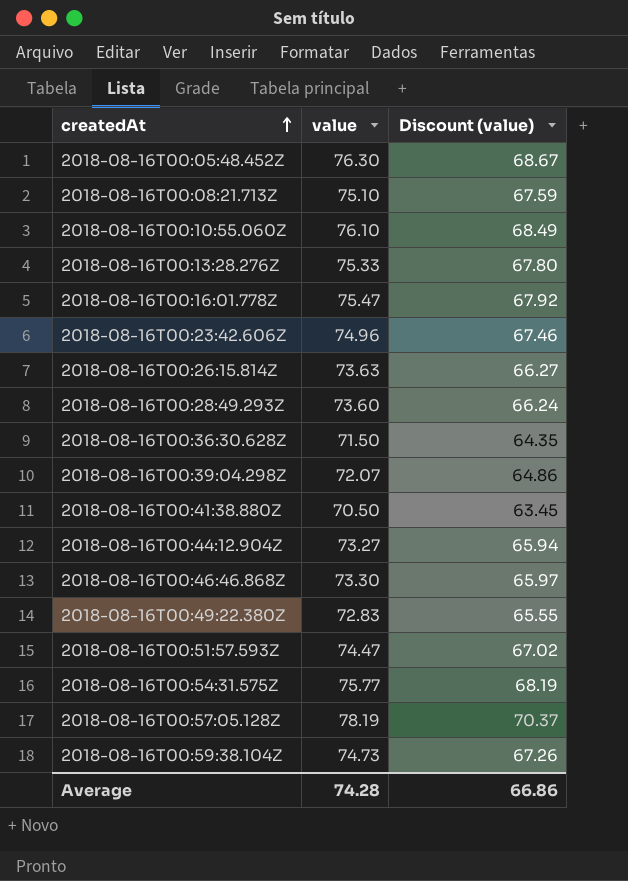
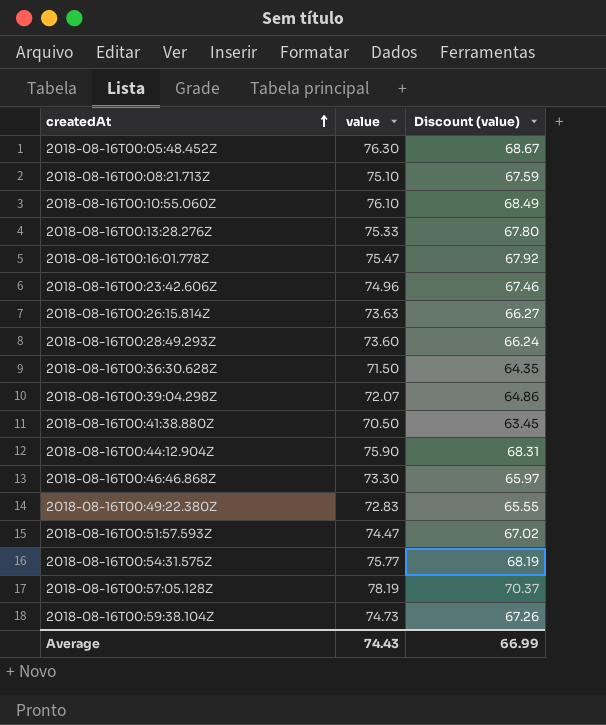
2018-08-16T00:44:12.904Z | value: 73.27 -> 75.90
2018-08-16T00:44:12.904Z | Discount (value): 65.94 -> 68.31
Average | value: 74.28 -> 74.43
Average | Discount (value): 66.86 -> 66.99

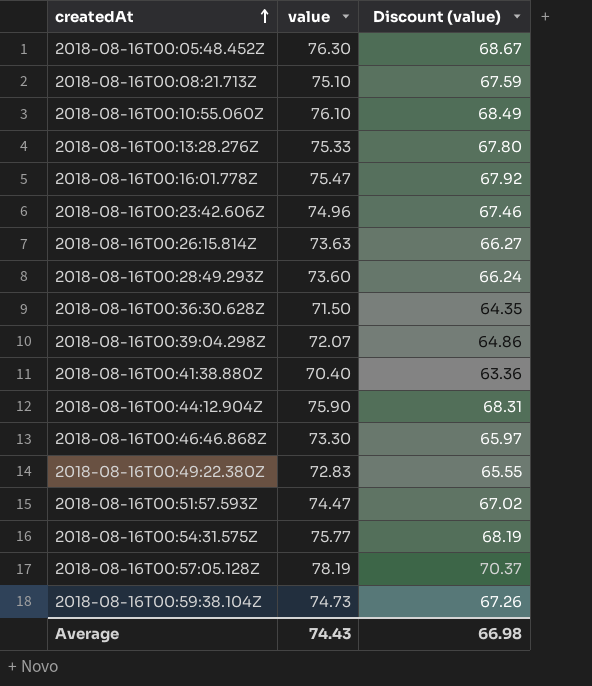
2018-08-16T00:41:38.880Z | value: 70.50 -> 70.40
2018-08-16T00:41:38.880Z | Discount (value): 63.45 -> 63.36
Average | Discount (value): 66.99 -> 66.98

